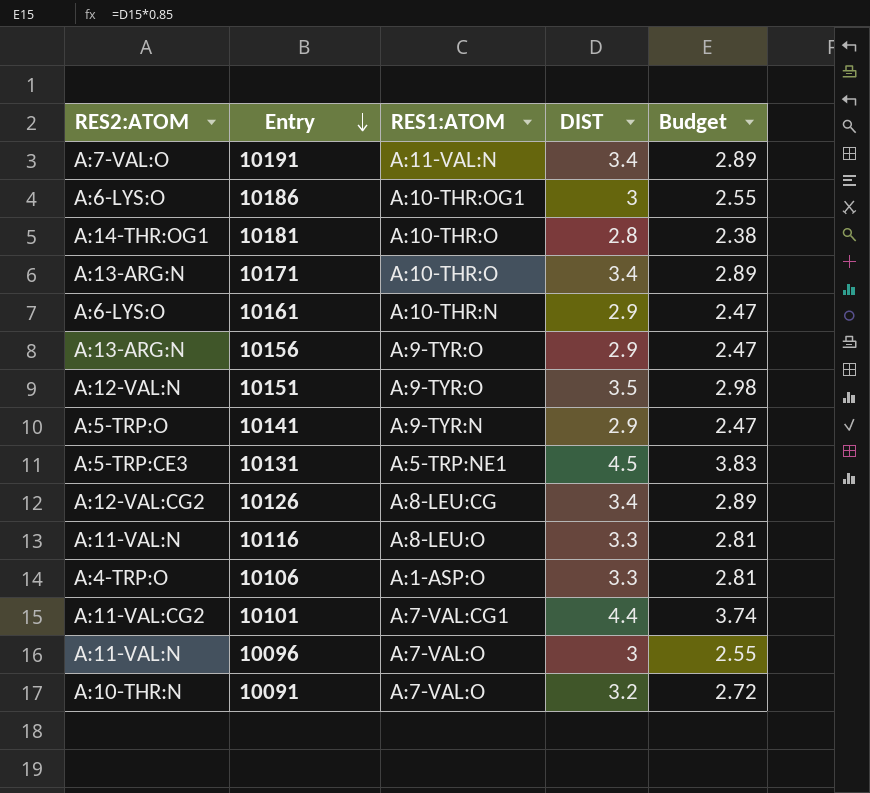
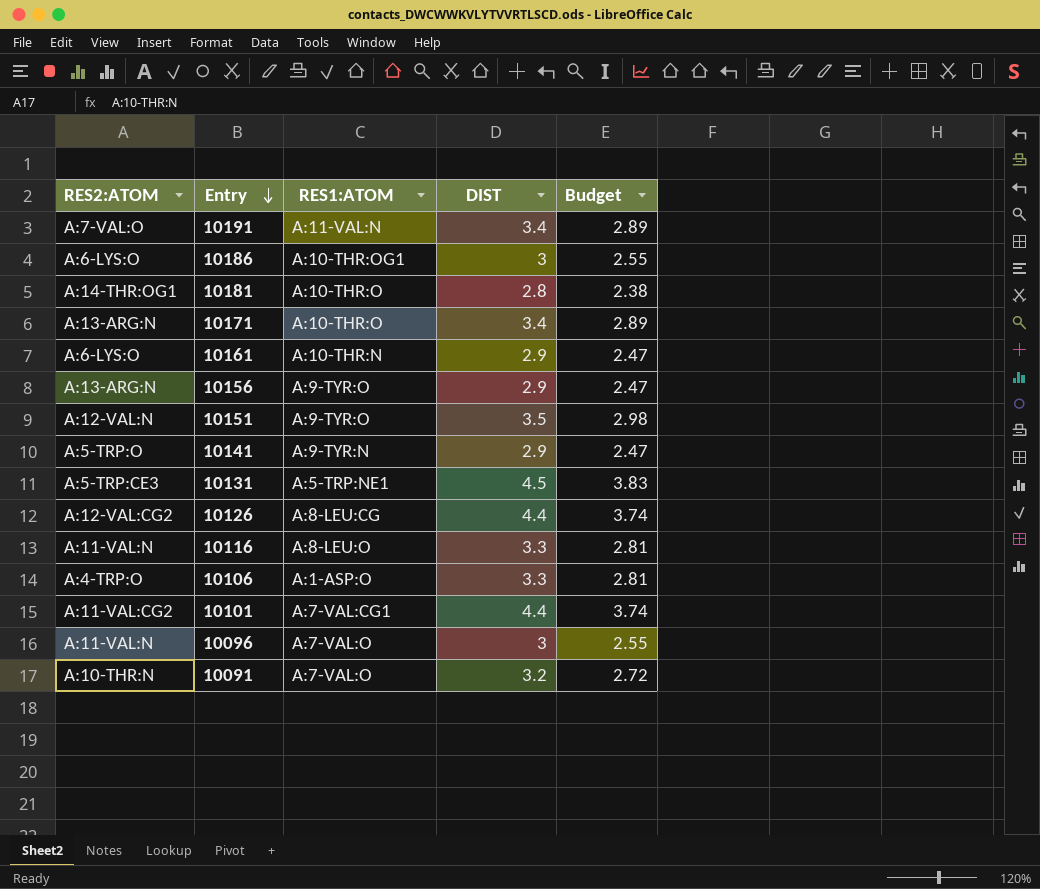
10126 | DIST: 3.4 -> 4.4
10126 | Budget: 2.89 -> 3.74

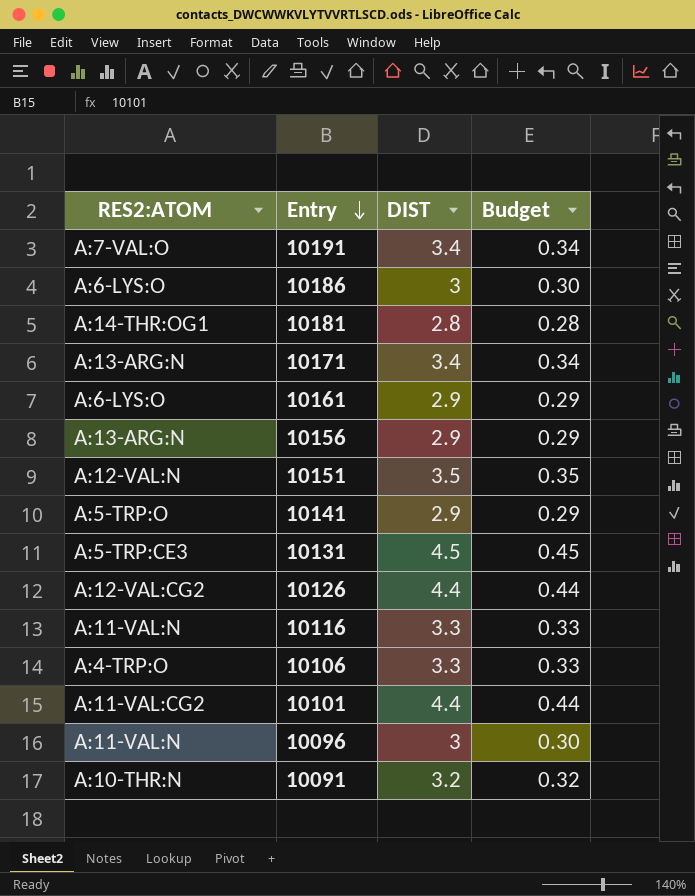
column RES1:ATOM | position: 3 -> none
column Budget | formula: [DIST] * 0.85 -> [DIST] * 0.1

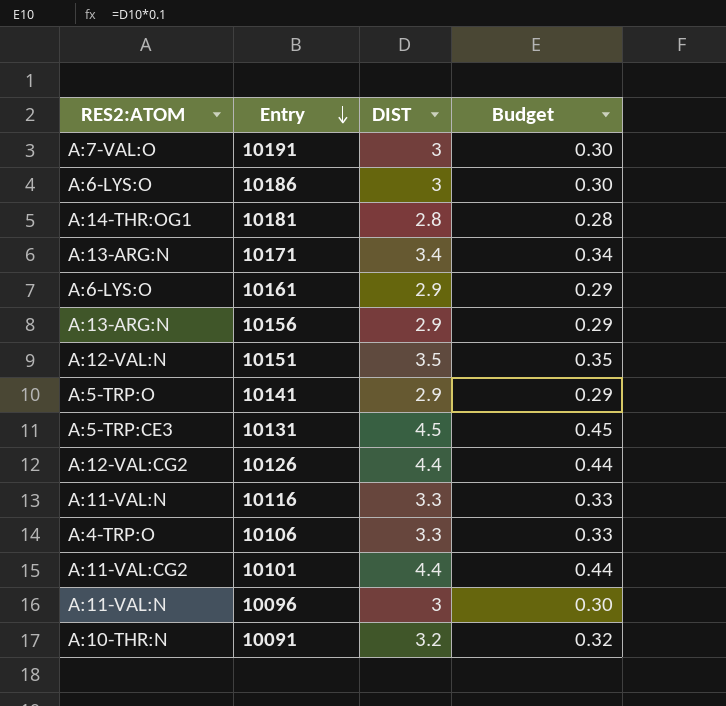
10191 | DIST: 3.4 -> 3
10191 | Budget: 0.34 -> 0.30

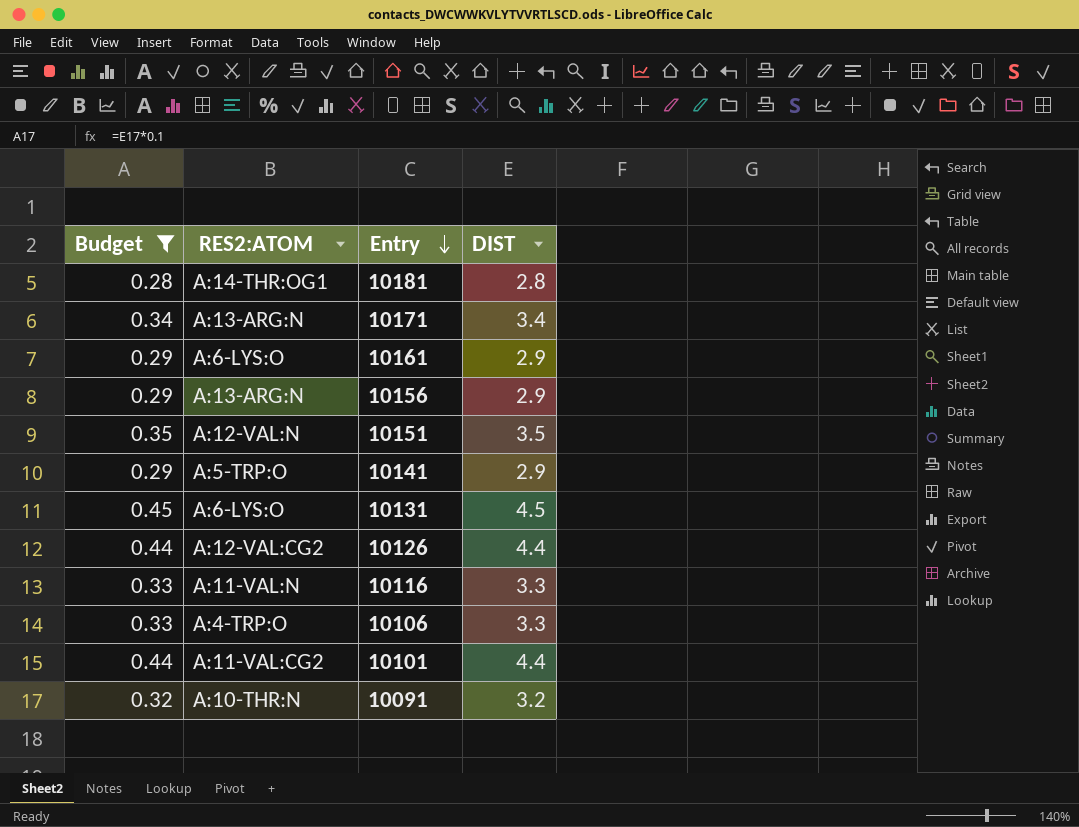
filter: none -> Budget != 0.30
column Budget | position: 4 -> 1
10131 | RES2:ATOM: A:5-TRP:CE3 -> A:6-LYS:O

